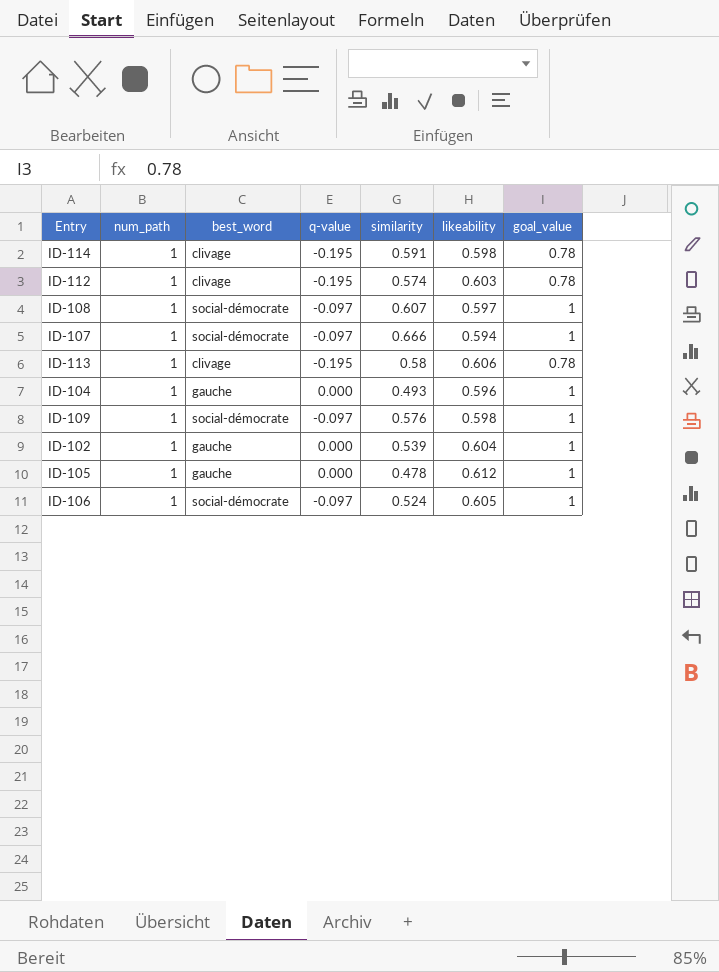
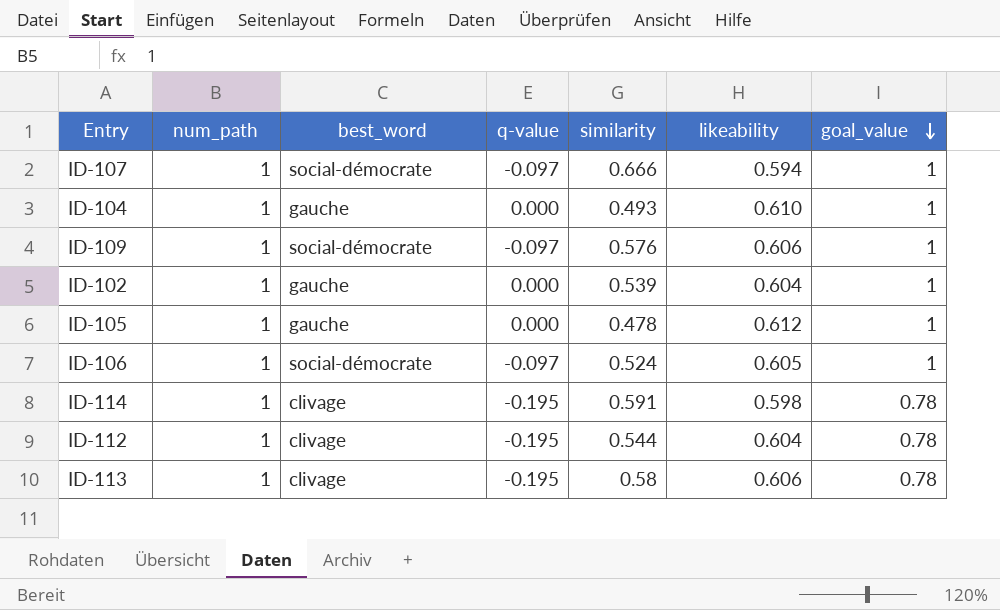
row order: none -> goal_value descending
row ID-108: 1 | social-démocrate | -0.097 | 0.607 | 0.597 | 1 -> none
ID-104 | likeability: 0.596 -> 0.610
ID-109 | likeability: 0.598 -> 0.606
ID-112 | similarity: 0.574 -> 0.544
ID-112 | likeability: 0.603 -> 0.604

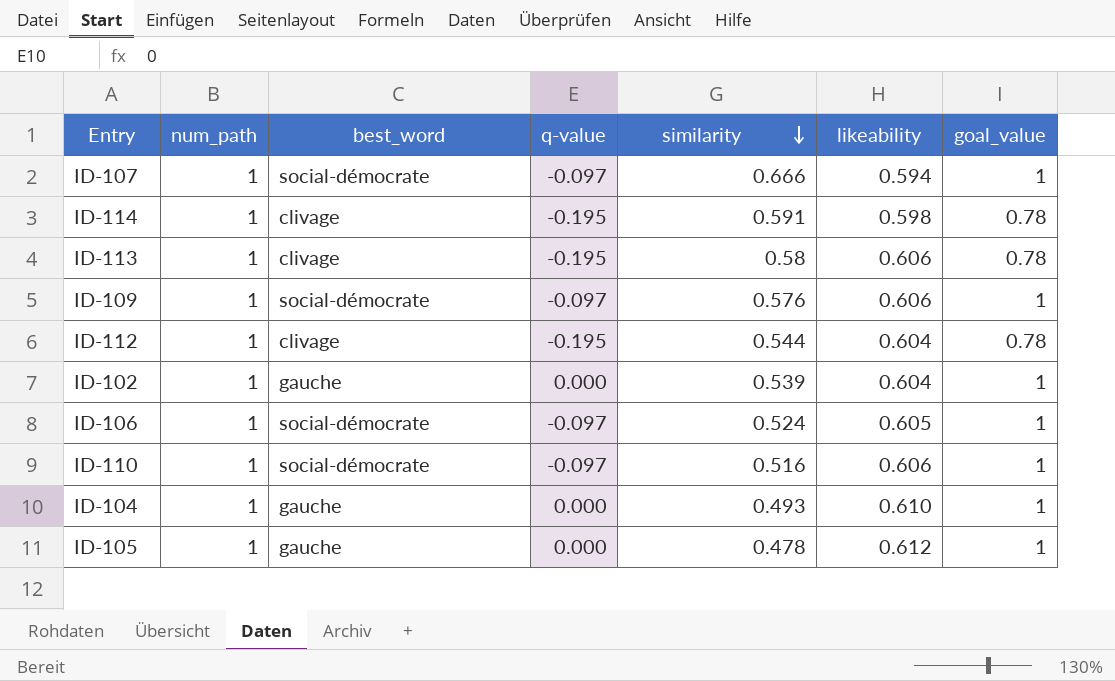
row order: goal_value descending -> similarity descending
row ID-110: none -> 1 | social-démocrate | -0.097 | 0.516 | 0.606 | 1

